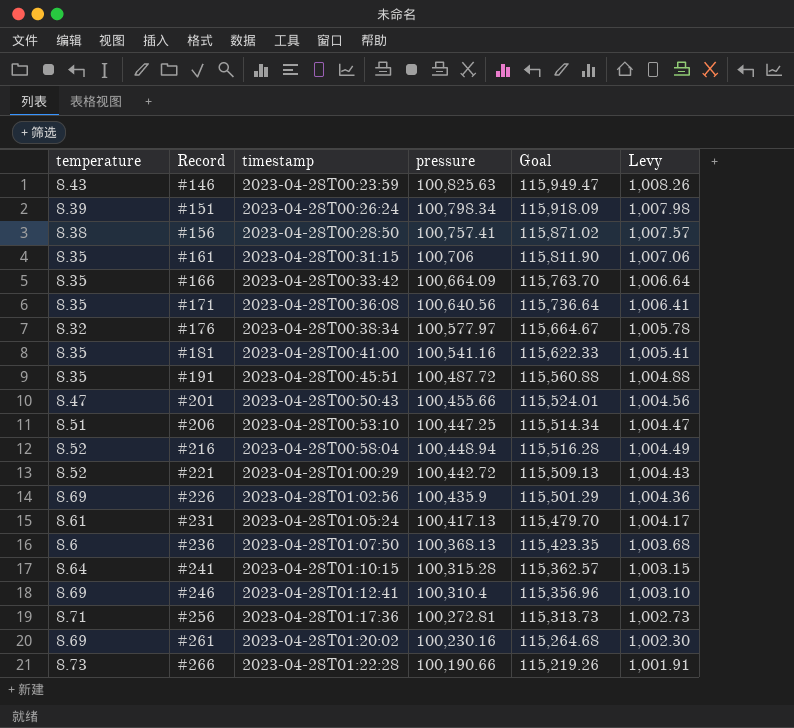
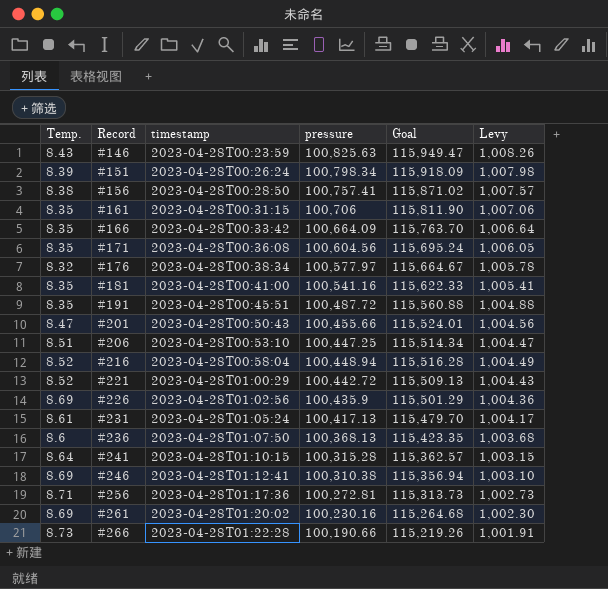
column name: temperature -> Temp.
#171 | pressure: 100,640.56 -> 100,604.56
#171 | Goal: 115,736.64 -> 115,695.24
#171 | Levy: 1,006.41 -> 1,006.05
#246 | pressure: 100,310.4 -> 100,310.38
#246 | Goal: 115,356.96 -> 115,356.94

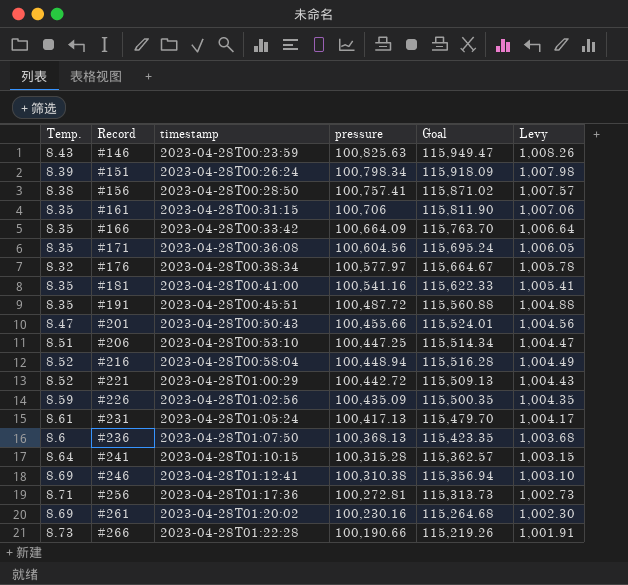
#226 | Temp.: 8.69 -> 8.59
#226 | pressure: 100,435.9 -> 100,435.09
#226 | Goal: 115,501.29 -> 115,500.35
#226 | Levy: 1,004.36 -> 1,004.35

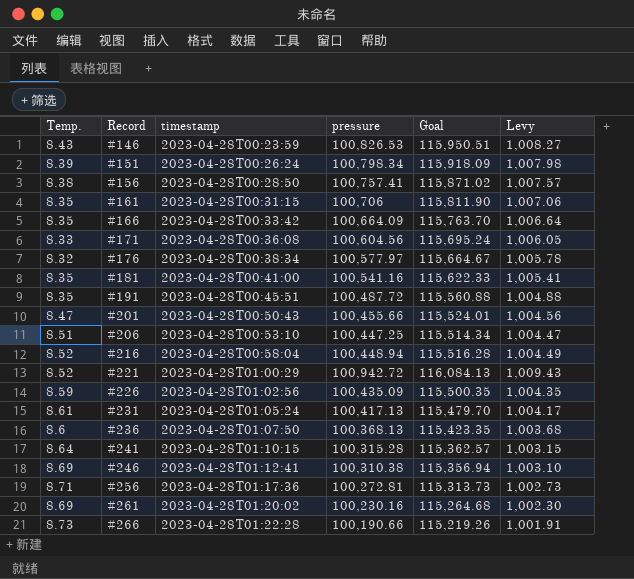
#146 | pressure: 100,825.63 -> 100,826.53
#146 | Goal: 115,949.47 -> 115,950.51
#146 | Levy: 1,008.26 -> 1,008.27
#171 | Temp.: 8.35 -> 8.33
#221 | pressure: 100,442.72 -> 100,942.72
#221 | Goal: 115,509.13 -> 116,084.13
#221 | Levy: 1,004.43 -> 1,009.43

